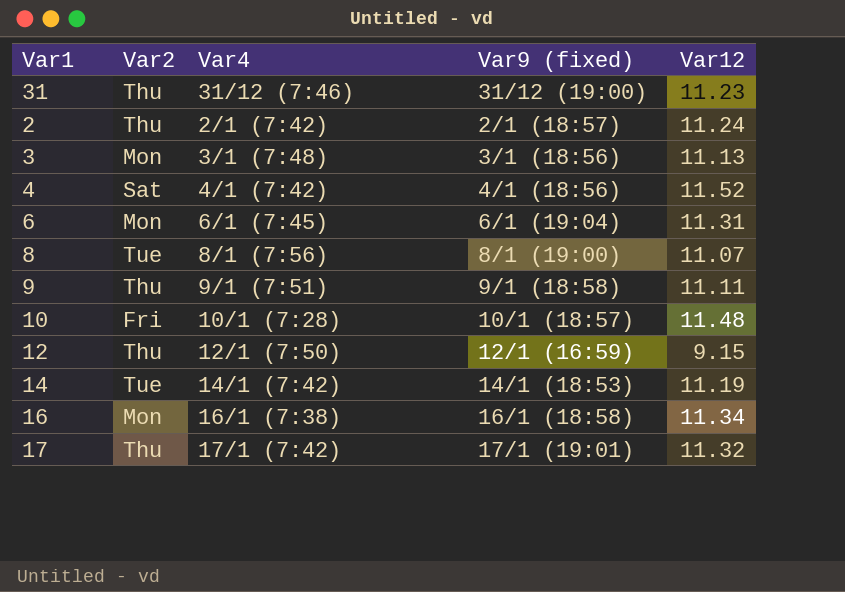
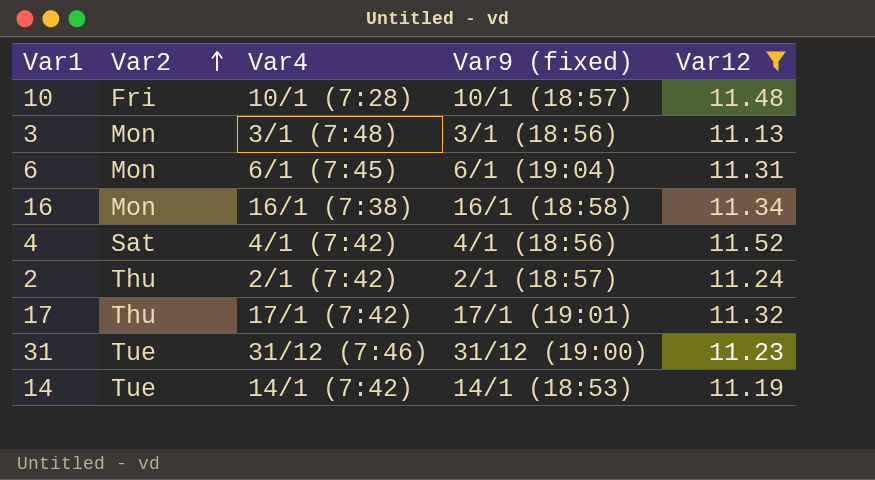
filter: none -> Var12 >= 11.13
row order: none -> Var2 ascending
31 | Var2: Thu -> Tue

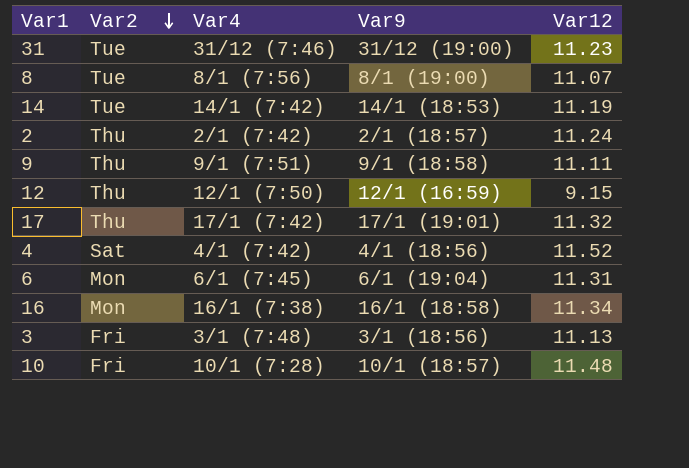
filter: Var12 >= 11.13 -> none
row order: Var2 ascending -> Var2 descending
column name: Var9 (fixed) -> Var9
3 | Var2: Mon -> Fri

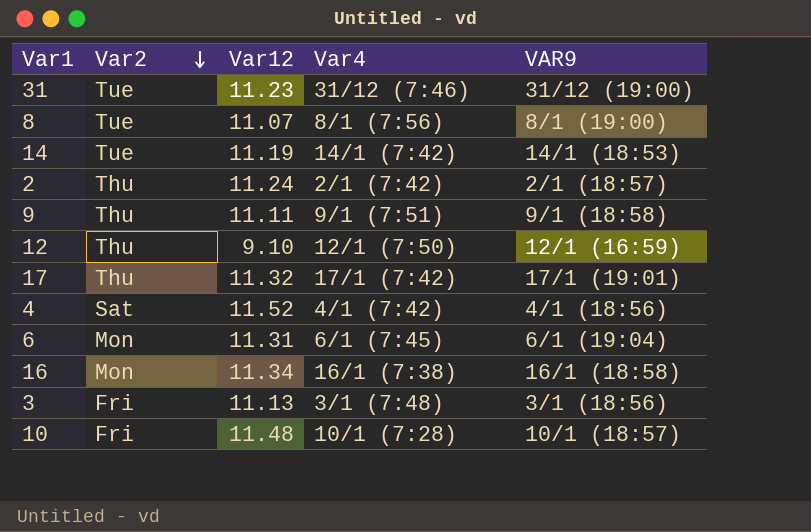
column Var12 | position: 5 -> 3
column name: Var9 -> VAR9
12 | Var12: 9.15 -> 9.10

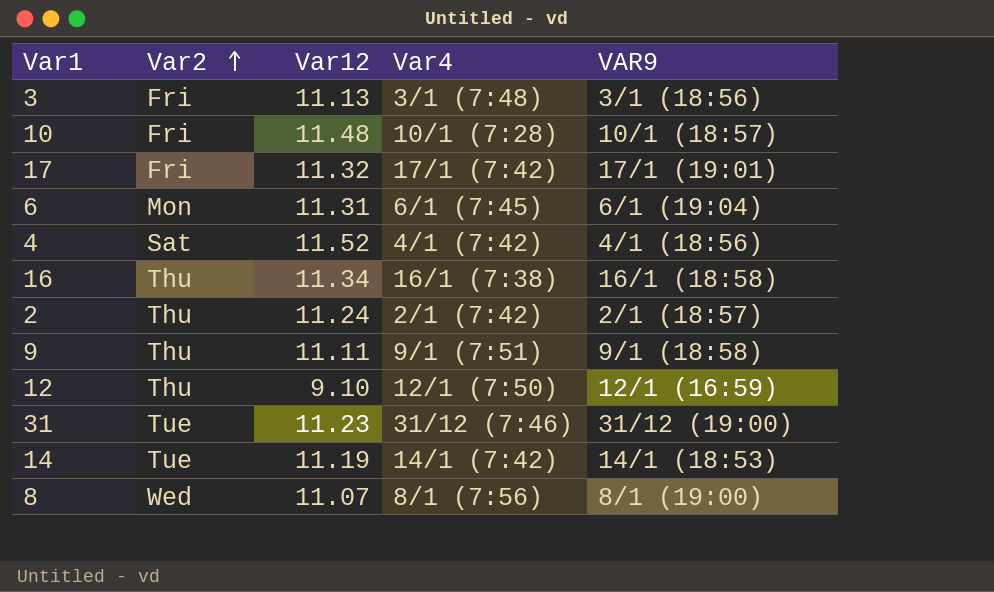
row order: Var2 descending -> Var2 ascending
17 | Var2: Thu -> Fri
16 | Var2: Mon -> Thu
8 | Var2: Tue -> Wed

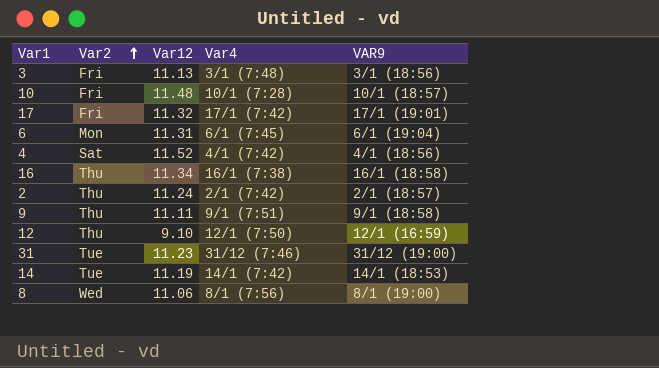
8 | Var12: 11.07 -> 11.06

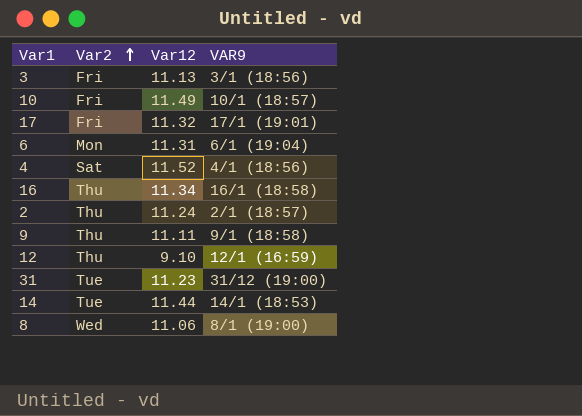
column Var4 | position: 4 -> none
10 | Var12: 11.48 -> 11.49
14 | Var12: 11.19 -> 11.44

